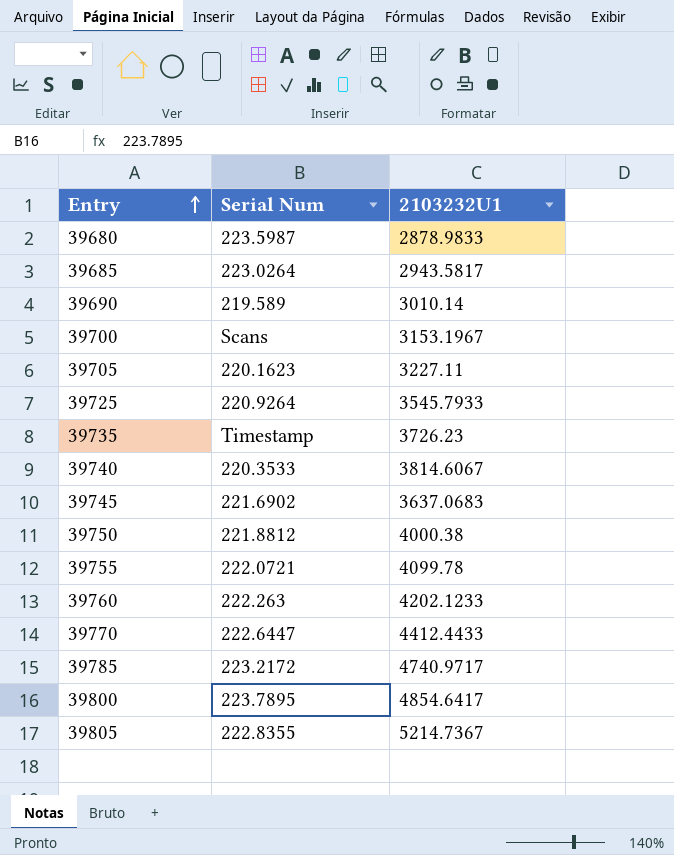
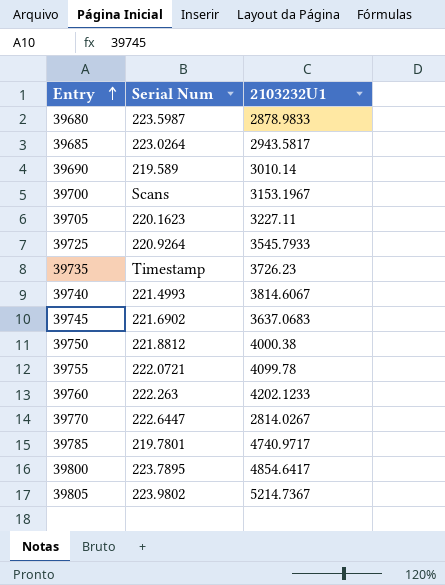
39740 | Serial Num: 220.3533 -> 221.4993
39770 | 2103232U1: 4412.4433 -> 2814.0267
39785 | Serial Num: 223.2172 -> 219.7801
39805 | Serial Num: 222.8355 -> 223.9802

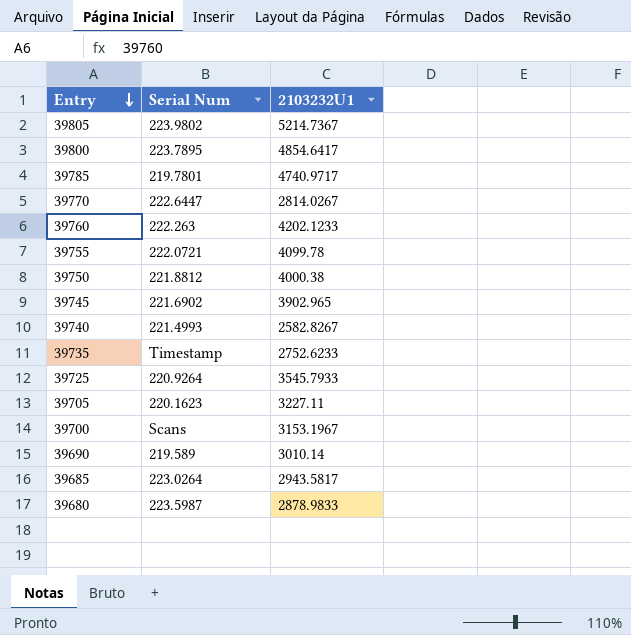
row order: Entry ascending -> Entry descending
39745 | 2103232U1: 3637.0683 -> 3902.965
39740 | 2103232U1: 3814.6067 -> 2582.8267
39735 | 2103232U1: 3726.23 -> 2752.6233

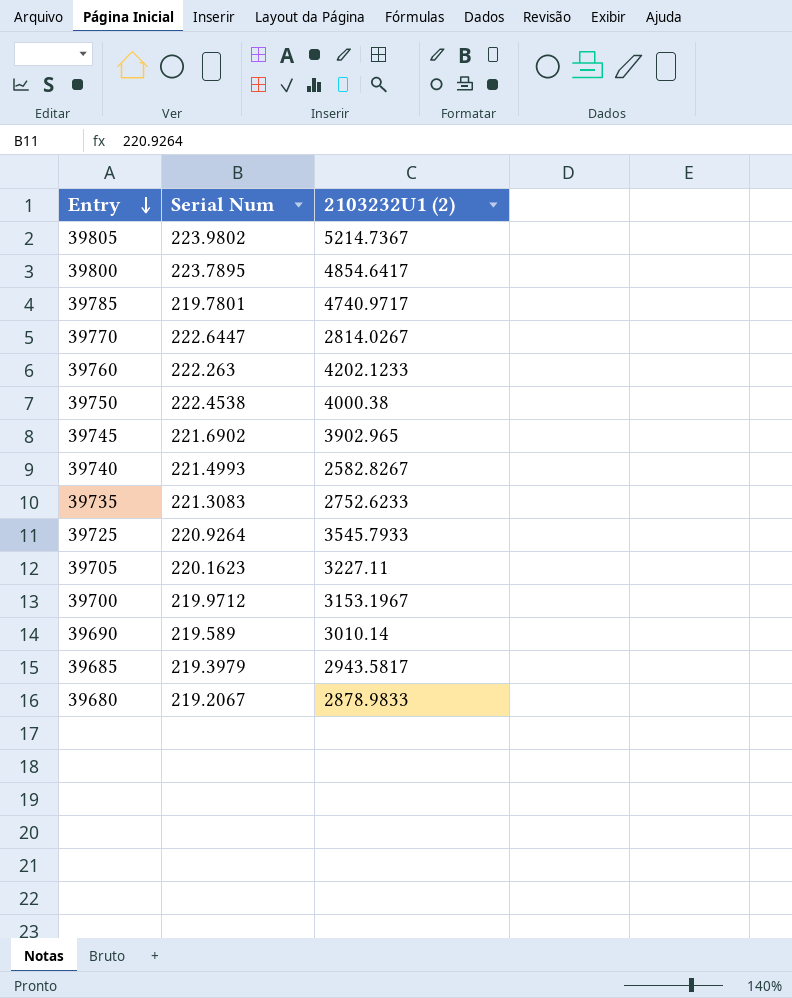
column name: 2103232U1 -> 2103232U1 (2)
row 39755: 222.0721 | 4099.78 -> none
39750 | Serial Num: 221.8812 -> 222.4538
39735 | Serial Num: Timestamp -> 221.3083
39700 | Serial Num: Scans -> 219.9712
39685 | Serial Num: 223.0264 -> 219.3979
39680 | Serial Num: 223.5987 -> 219.2067

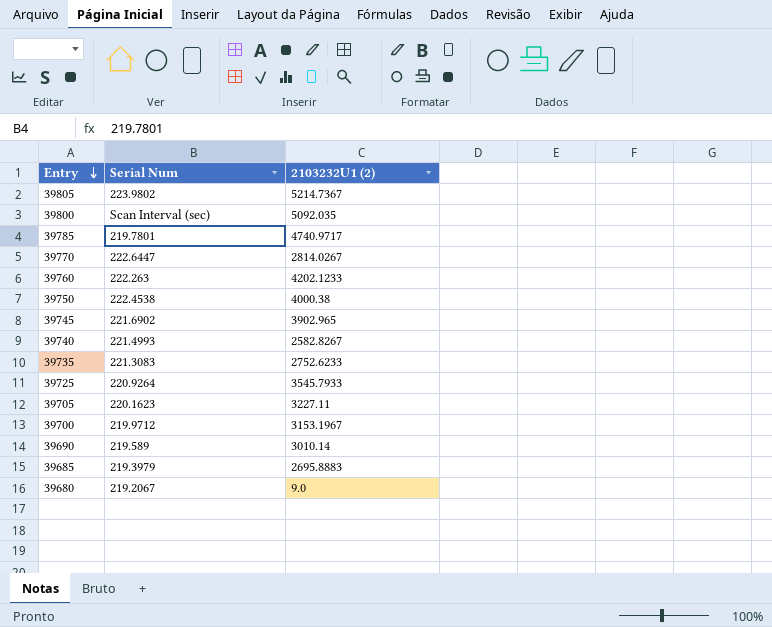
39800 | Serial Num: 223.7895 -> Scan Interval (sec)
39800 | 2103232U1 (2): 4854.6417 -> 5092.035
39685 | 2103232U1 (2): 2943.5817 -> 2695.8883
39680 | 2103232U1 (2): 2878.9833 -> 9.0

